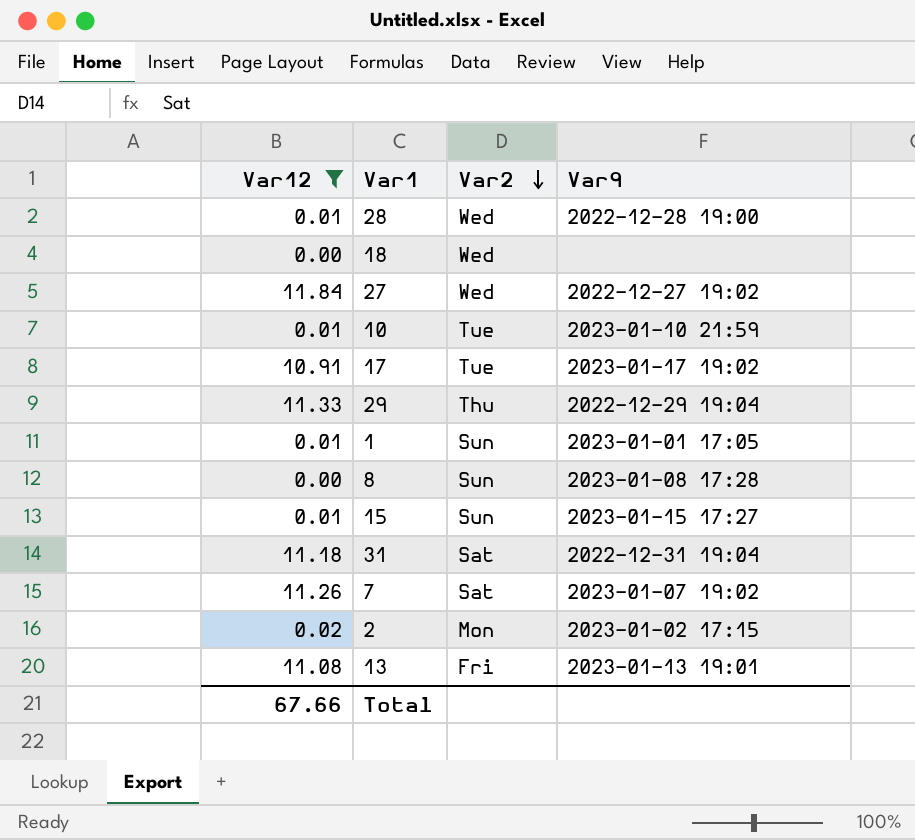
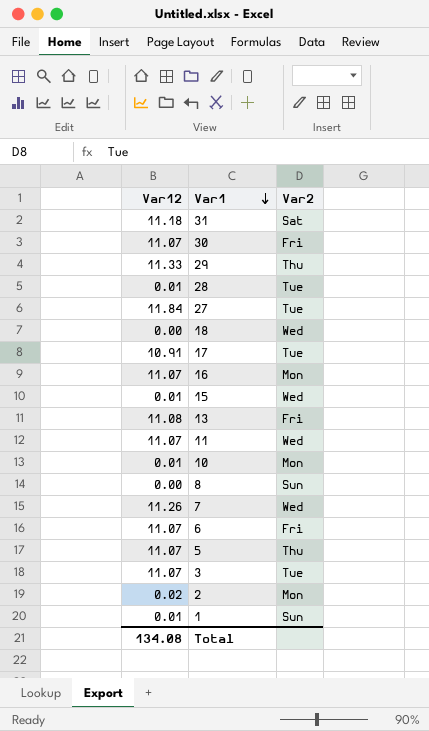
filter: Var12 != 11.07 -> none
row order: Var2 descending -> Var1 descending
column Var9 | position: 4 -> none
28 | Var2: Wed -> Tue
27 | Var2: Wed -> Tue
15 | Var2: Sun -> Wed
10 | Var2: Tue -> Mon
7 | Var2: Sat -> Wed
Total | Var12: 67.66 -> 134.08

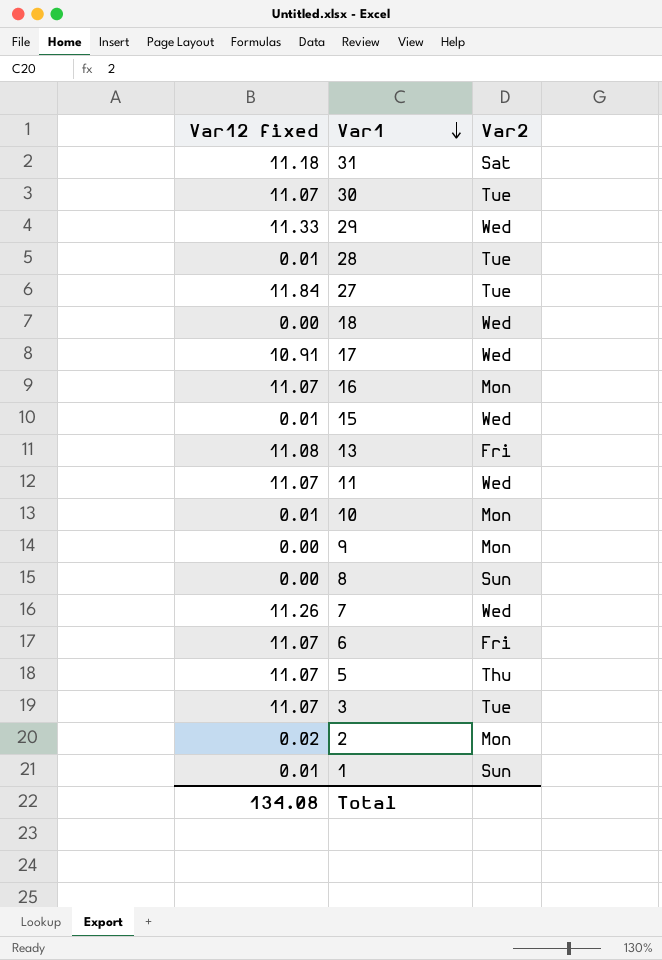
column name: Var12 -> Var12 fixed
30 | Var2: Fri -> Tue
29 | Var2: Thu -> Wed
17 | Var2: Tue -> Wed
row 9: none -> 0.00 | Mon

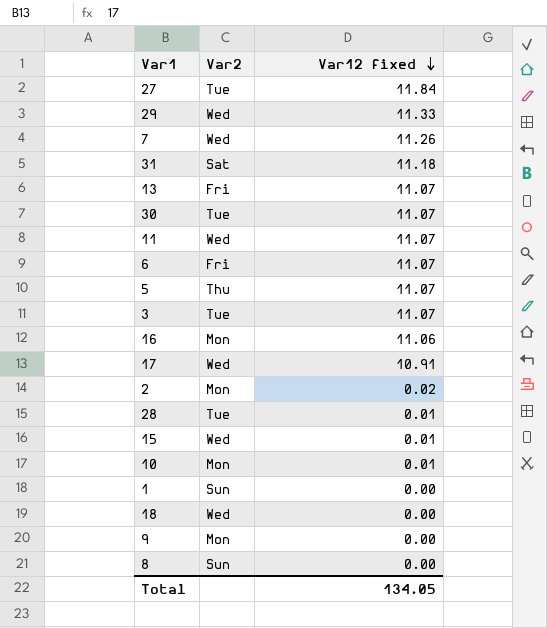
row order: Var1 descending -> Var12 fixed descending
column Var12 fixed | position: 1 -> 3
13 | Var12 fixed: 11.08 -> 11.07
16 | Var12 fixed: 11.07 -> 11.06
1 | Var12 fixed: 0.01 -> 0.00
Total | Var12 fixed: 134.08 -> 134.05

